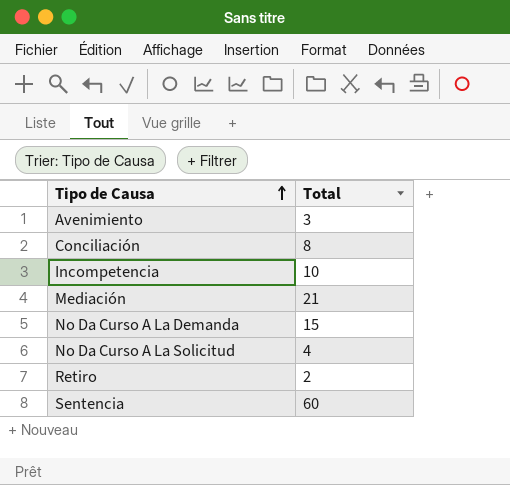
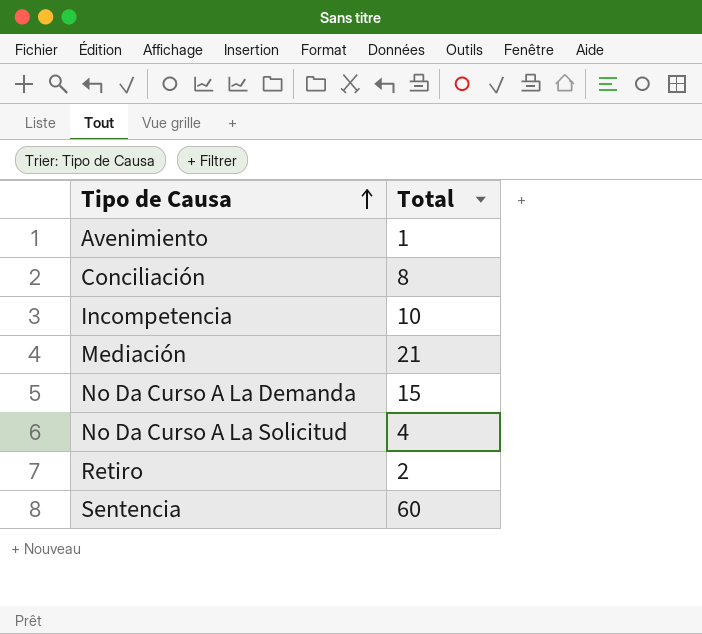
Avenimiento | Total: 3 -> 1

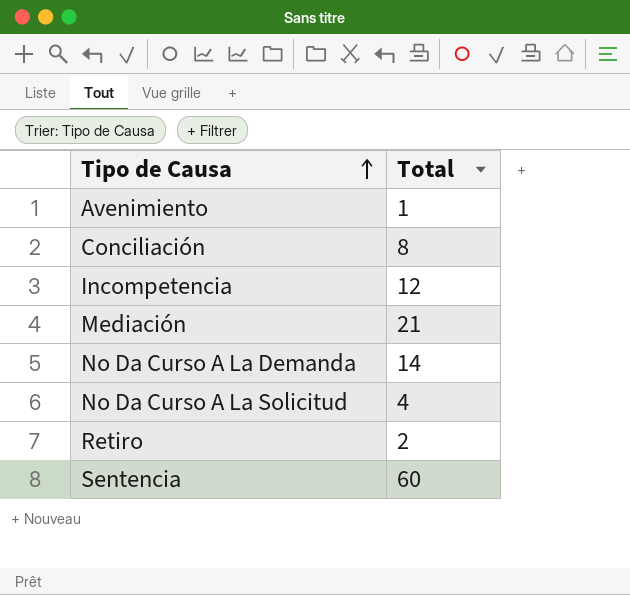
Incompetencia | Total: 10 -> 12
No Da Curso A La Demanda | Total: 15 -> 14

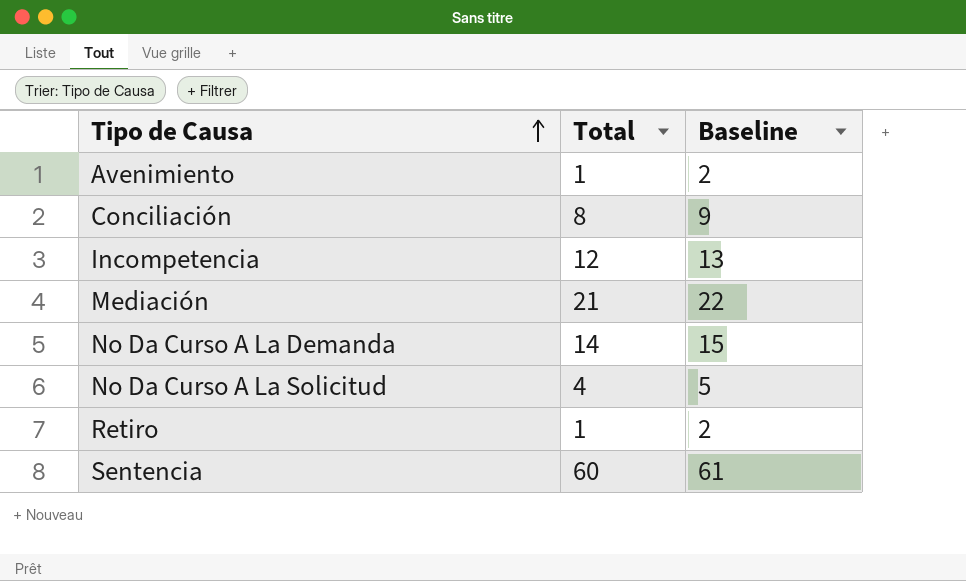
column Baseline | formula: none -> [Total] + 1
Retiro | Total: 2 -> 1

